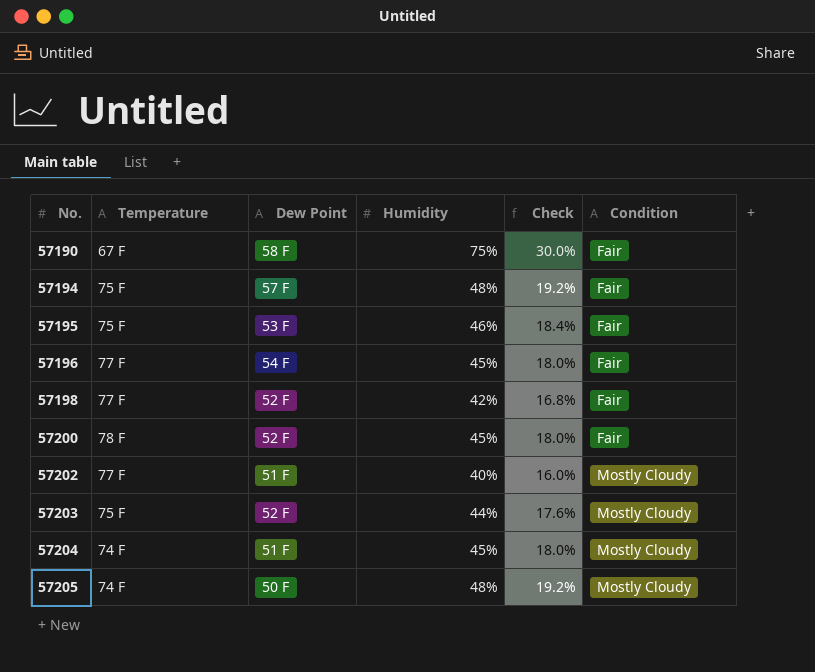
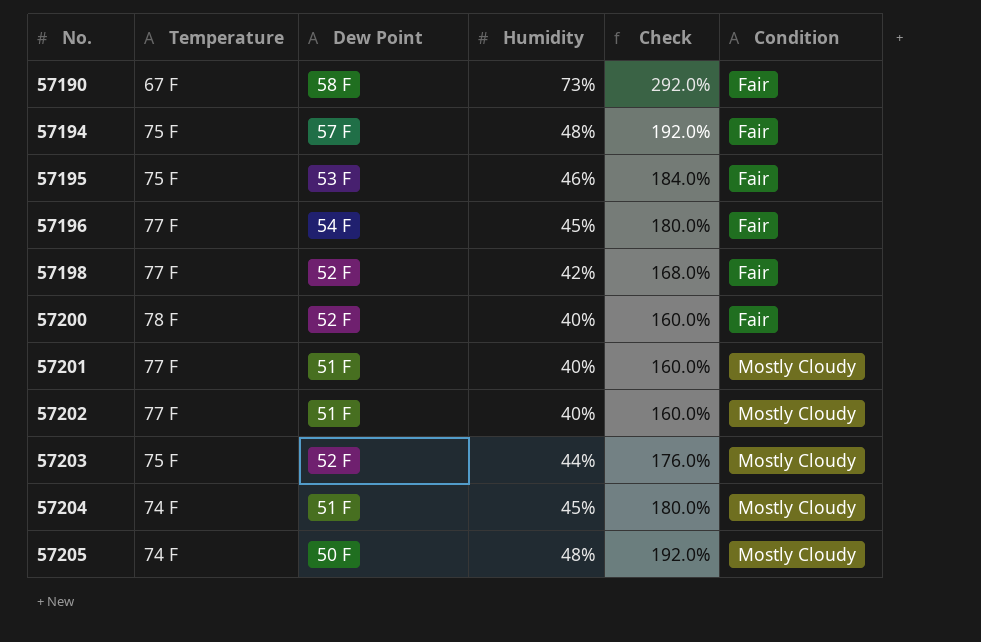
column Check | formula: [Humidity] * 0.4 -> [Humidity] * 4
57190 | Humidity: 75% -> 73%
57200 | Humidity: 45% -> 40%
row 57201: none -> 77 F | 51 F | 40% | 160.0% | Mostly Cloudy

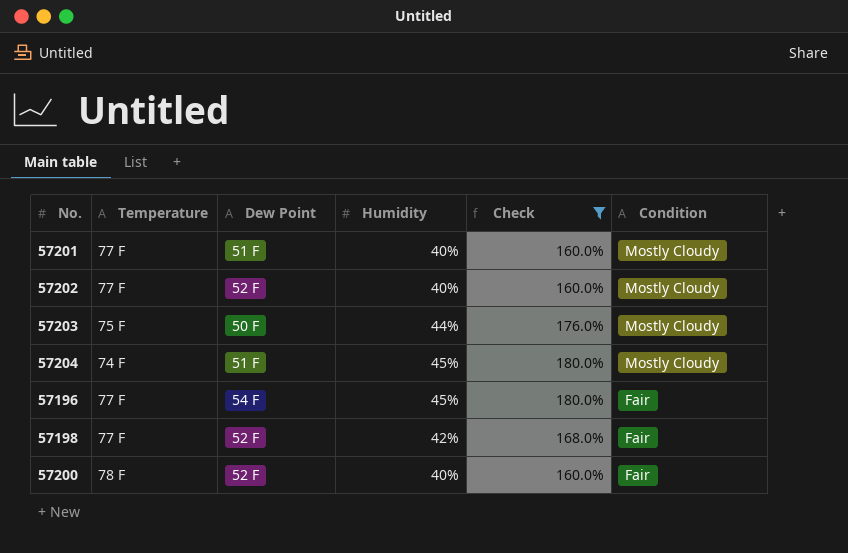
filter: none -> Check <= 180.0%
row order: No. ascending -> Condition descending
57202 | Dew Point: 51 F -> 52 F
57203 | Dew Point: 52 F -> 50 F

